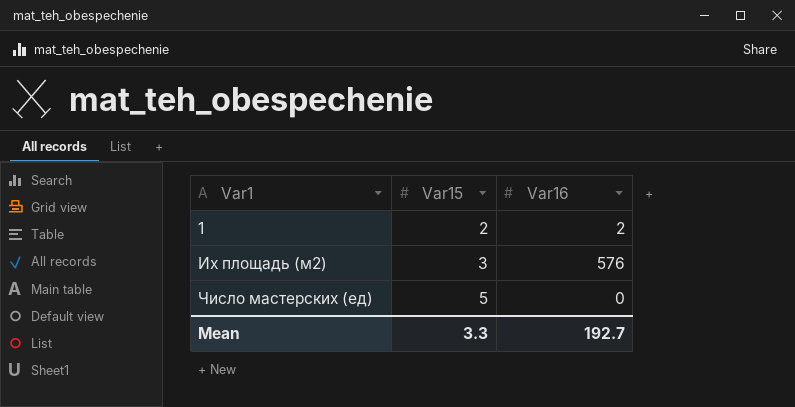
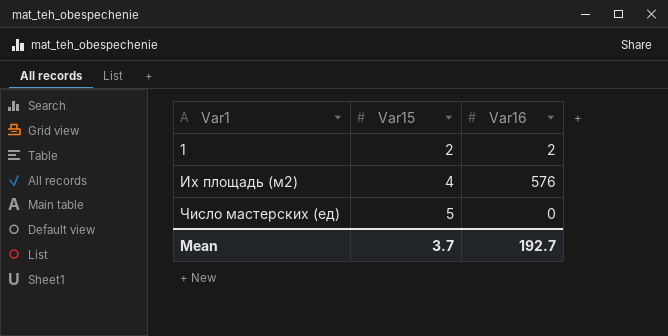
Их площадь (м2) | Var15: 3 -> 4
Mean | Var15: 3.3 -> 3.7

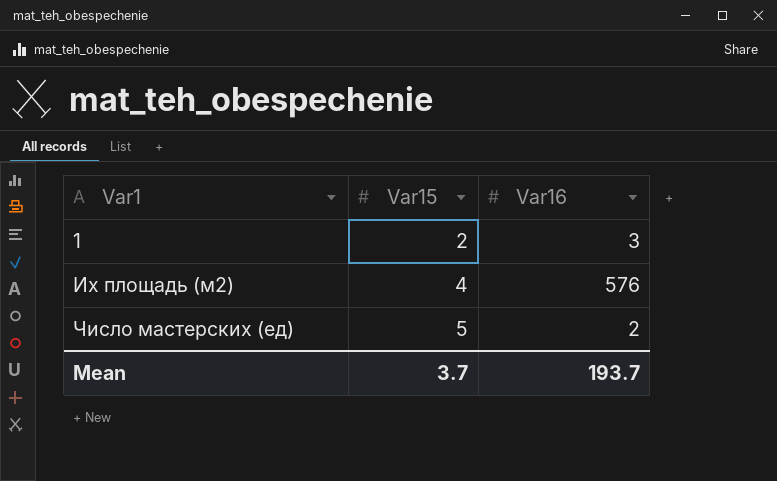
1 | Var16: 2 -> 3
Число мастерских (ед) | Var16: 0 -> 2
Mean | Var16: 192.7 -> 193.7

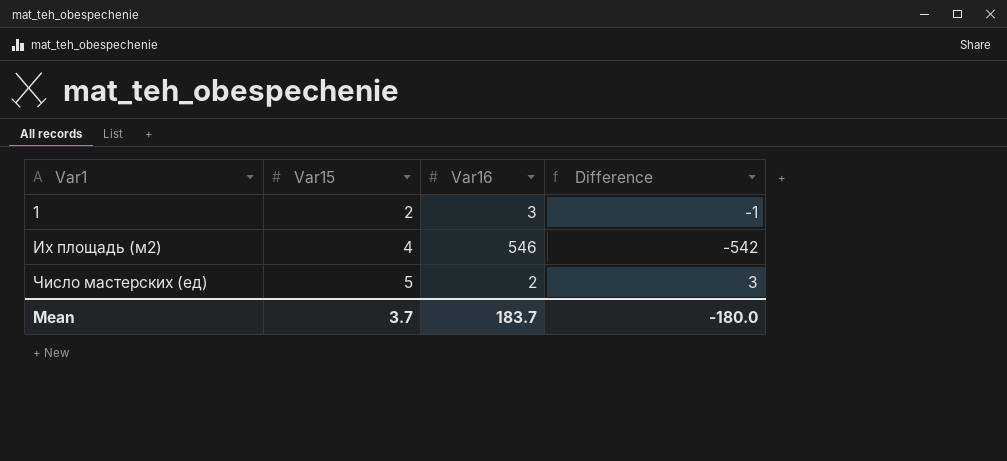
column Difference | formula: none -> [Var15] - [Var16]
Их площадь (м2) | Var16: 576 -> 546
Mean | Var16: 193.7 -> 183.7

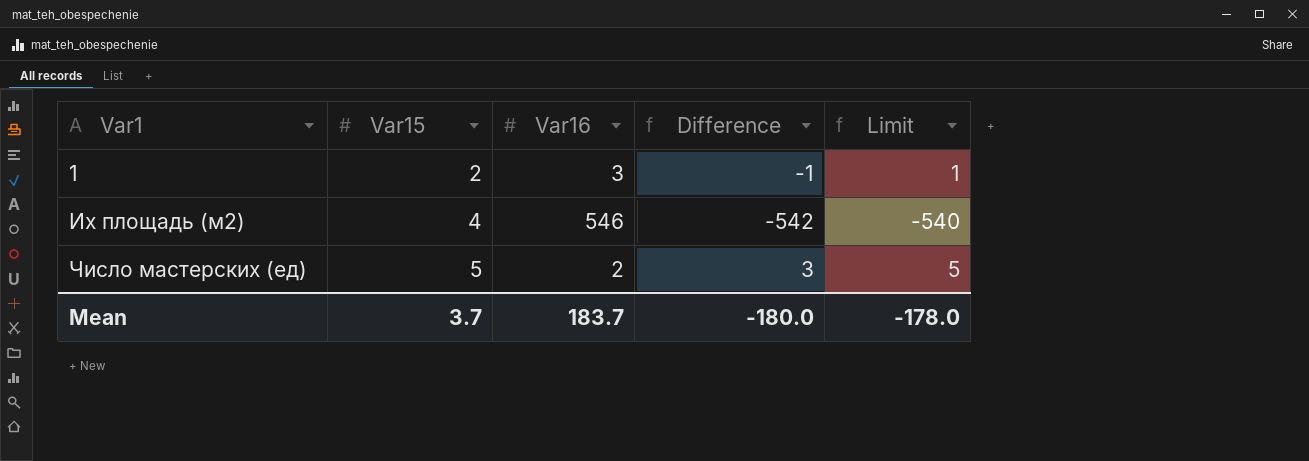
column Limit | formula: none -> [Difference] + 2

